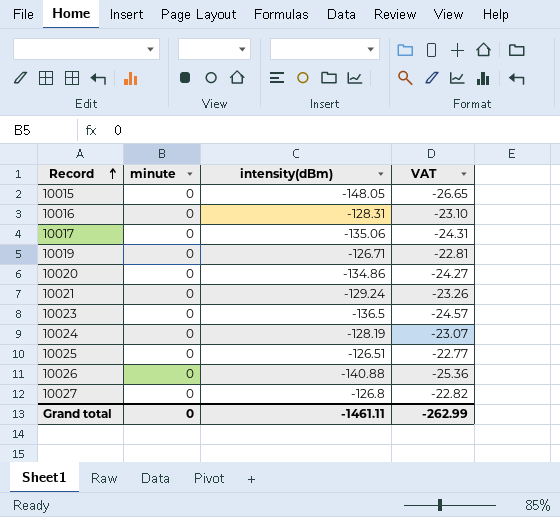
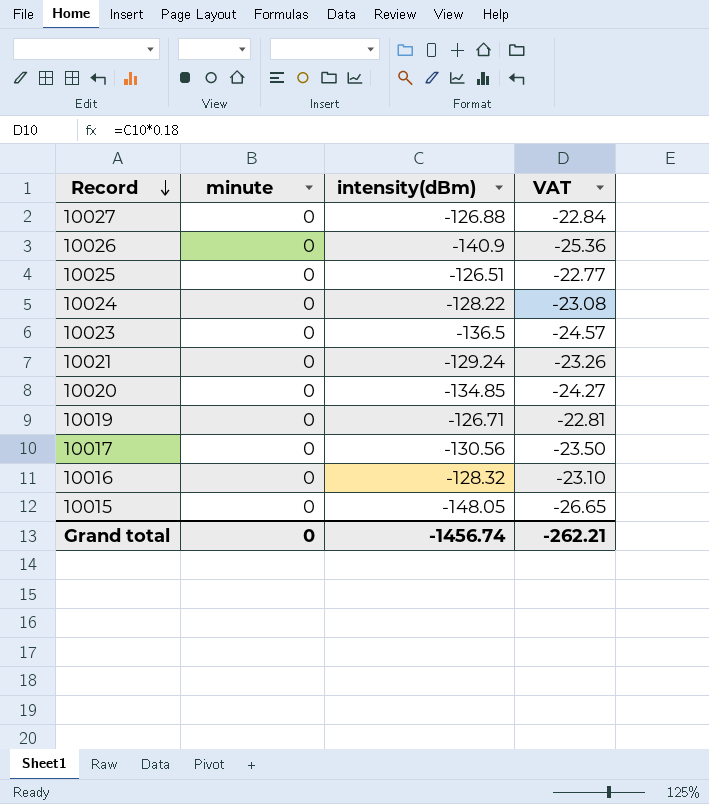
row order: Record ascending -> Record descending
10027 | intensity(dBm): -126.8 -> -126.88
10027 | VAT: -22.82 -> -22.84
10026 | intensity(dBm): -140.88 -> -140.9
10024 | intensity(dBm): -128.19 -> -128.22
10024 | VAT: -23.07 -> -23.08
10020 | intensity(dBm): -134.86 -> -134.85
10017 | intensity(dBm): -135.06 -> -130.56
10017 | VAT: -24.31 -> -23.50
10016 | intensity(dBm): -128.31 -> -128.32
Grand total | intensity(dBm): -1461.11 -> -1456.74
Grand total | VAT: -262.99 -> -262.21

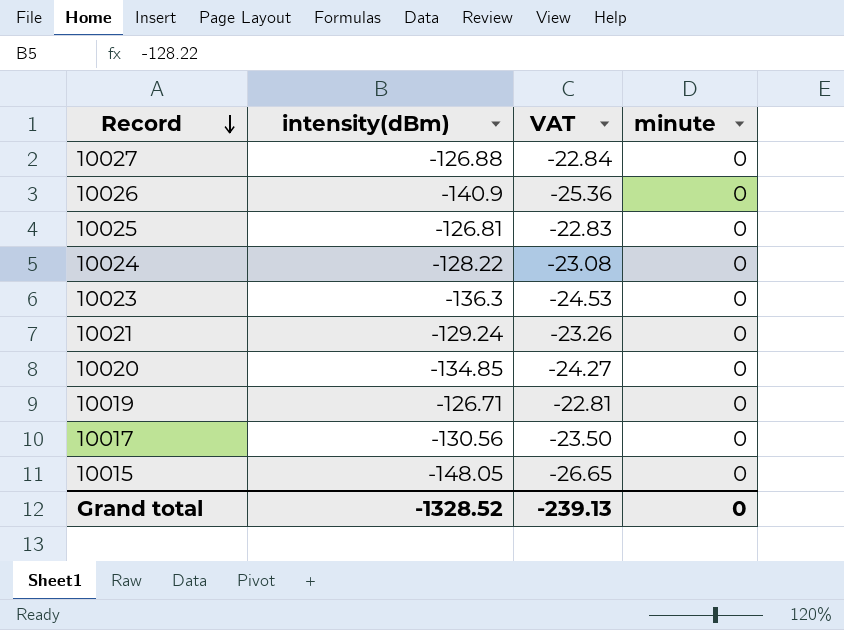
column minute | position: 2 -> 4
row 10016: 0 | -128.32 | -23.10 -> none
10025 | intensity(dBm): -126.51 -> -126.81
10025 | VAT: -22.77 -> -22.83
10023 | intensity(dBm): -136.5 -> -136.3
10023 | VAT: -24.57 -> -24.53
Grand total | intensity(dBm): -1456.74 -> -1328.52
Grand total | VAT: -262.21 -> -239.13

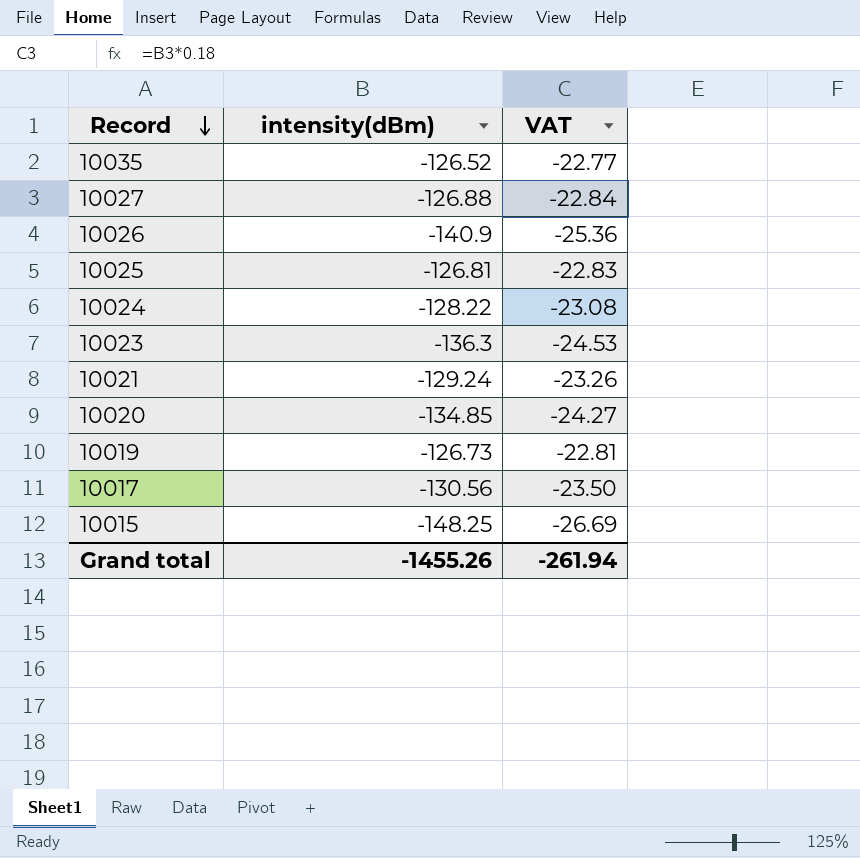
column minute | position: 4 -> none
row 10035: none -> -126.52 | -22.77
10019 | intensity(dBm): -126.71 -> -126.73
10015 | intensity(dBm): -148.05 -> -148.25
10015 | VAT: -26.65 -> -26.69
Grand total | intensity(dBm): -1328.52 -> -1455.26
Grand total | VAT: -239.13 -> -261.94

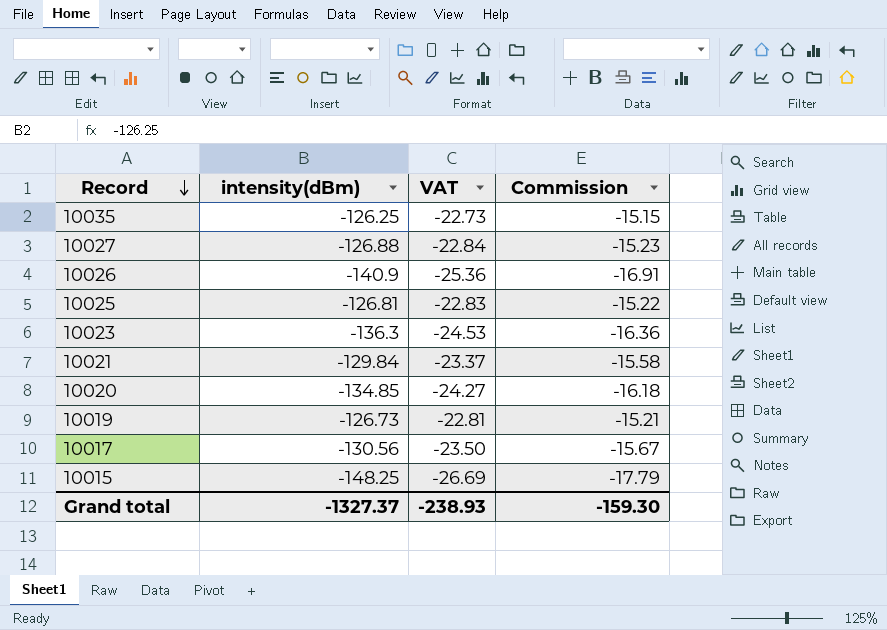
column Commission | formula: none -> [intensity(dBm)] * 0.12
row 10024: -128.22 | -23.08 -> none
10035 | intensity(dBm): -126.52 -> -126.25
10035 | VAT: -22.77 -> -22.73
10021 | intensity(dBm): -129.24 -> -129.84
10021 | VAT: -23.26 -> -23.37
Grand total | intensity(dBm): -1455.26 -> -1327.37
Grand total | VAT: -261.94 -> -238.93

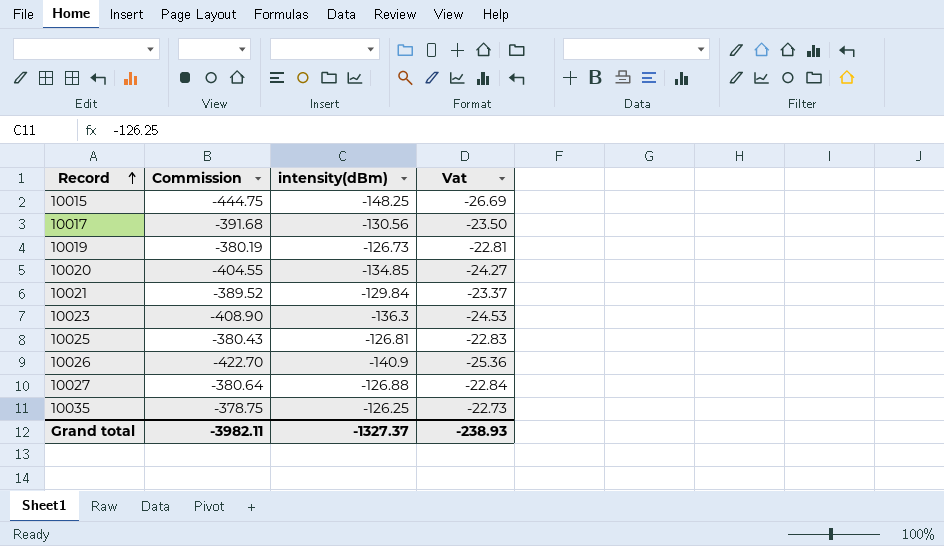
row order: Record descending -> Record ascending
column Commission | formula: [intensity(dBm)] * 0.12 -> [intensity(dBm)] * 3
column Commission | position: 4 -> 2
column name: VAT -> Vat
Grand total | Commission: -159.30 -> -3982.11

